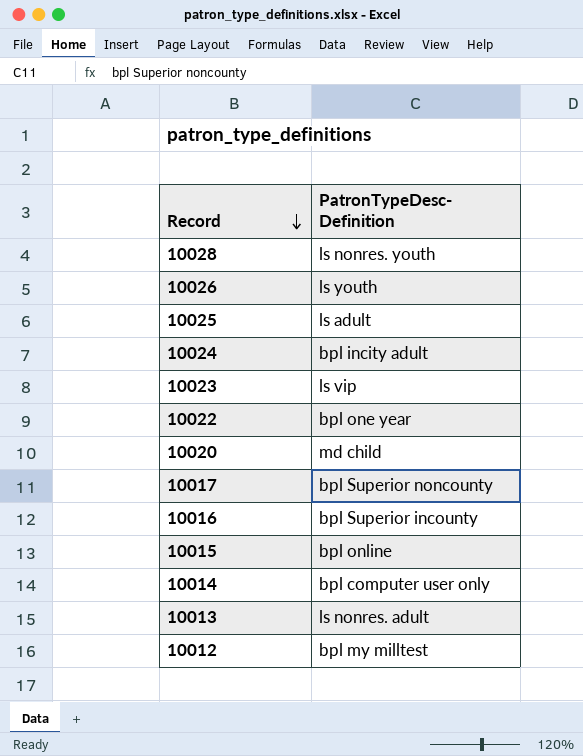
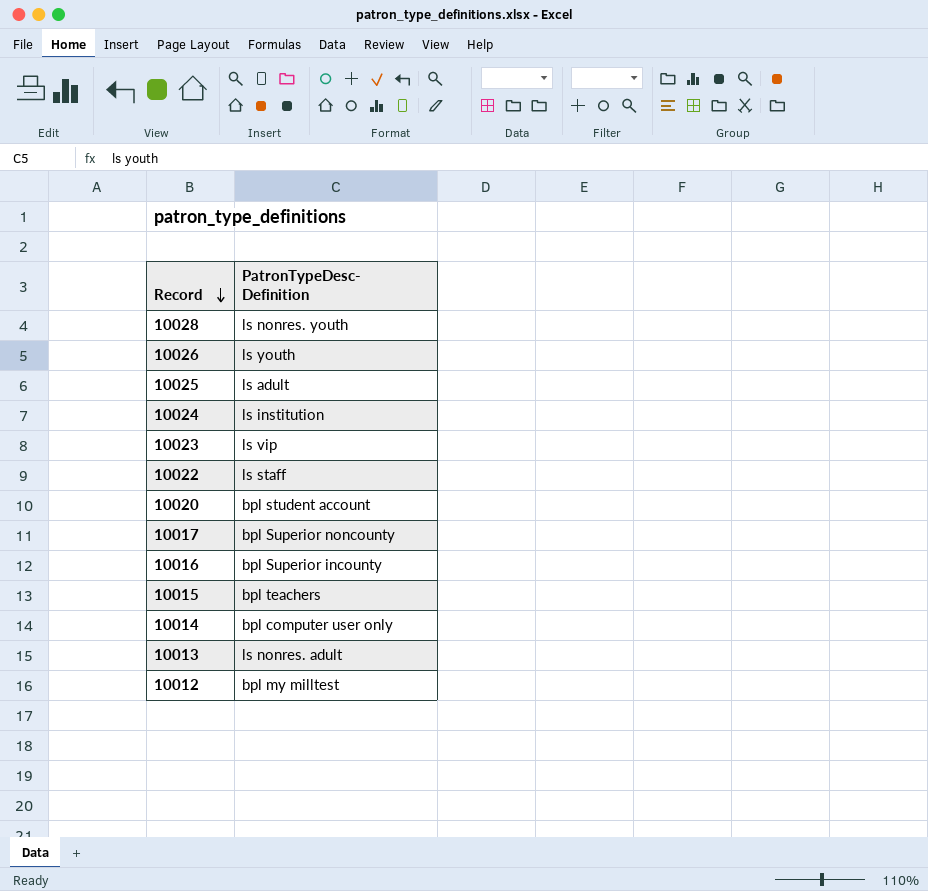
10024 | PatronTypeDesc- Definition: bpl incity adult -> ls institution
10022 | PatronTypeDesc- Definition: bpl one year -> ls staff
10020 | PatronTypeDesc- Definition: md child -> bpl student account
10015 | PatronTypeDesc- Definition: bpl online -> bpl teachers

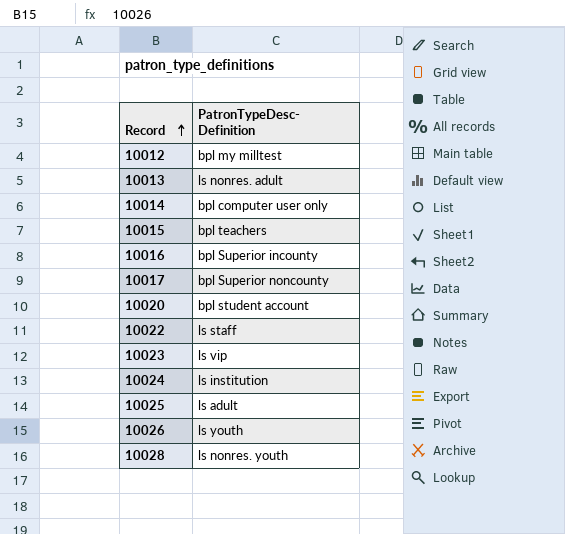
row order: Record descending -> Record ascending

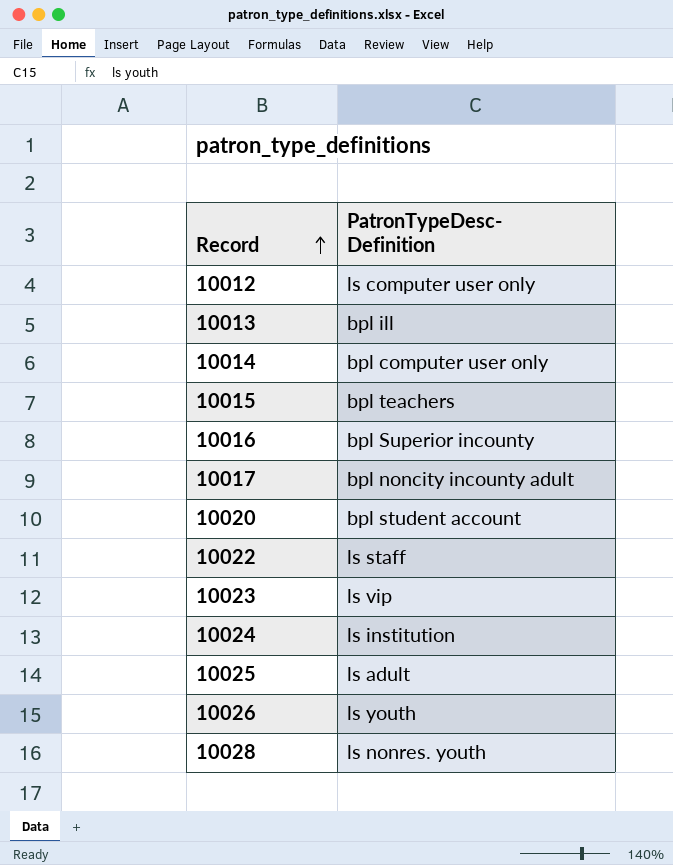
10012 | PatronTypeDesc- Definition: bpl my milltest -> ls computer user only
10013 | PatronTypeDesc- Definition: ls nonres. adult -> bpl ill
10017 | PatronTypeDesc- Definition: bpl Superior noncounty -> bpl noncity incounty adult

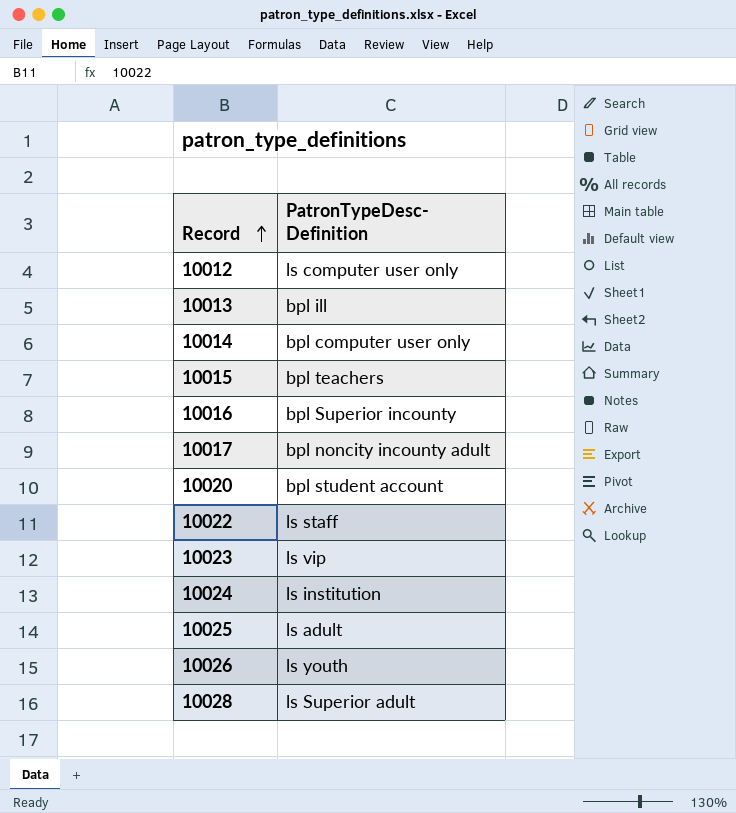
10028 | PatronTypeDesc- Definition: ls nonres. youth -> ls Superior adult

